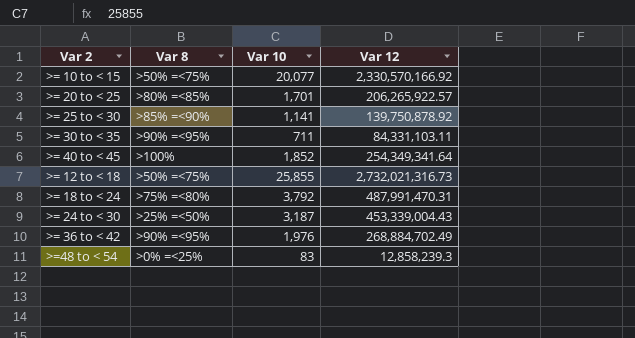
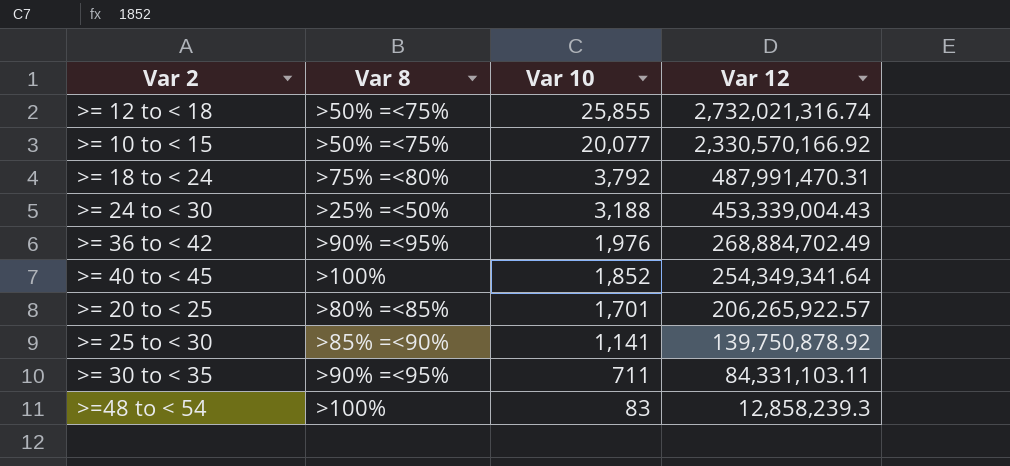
row order: none -> Var 10 descending
>= 12 to < 18 | Var 12: 2,732,021,316.73 -> 2,732,021,316.74
>= 24 to < 30 | Var 10: 3,187 -> 3,188
>=48 to < 54 | Var 8: >0% =<25% -> >100%

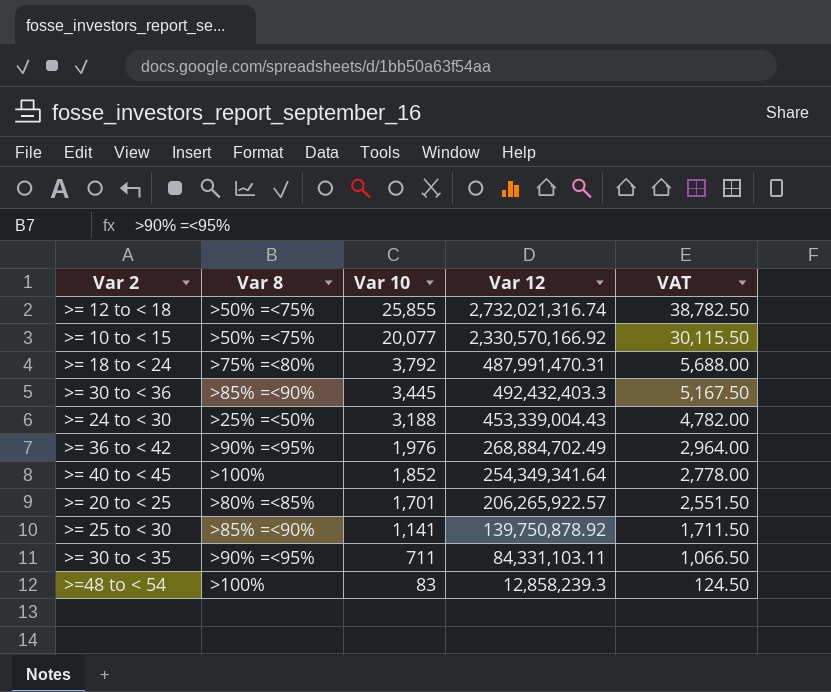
column VAT | formula: none -> [Var 10] * 1.5
row >= 30 to < 36: none -> >85% =<90% | 3,445 | 492,432,403.3 | 5,167.50

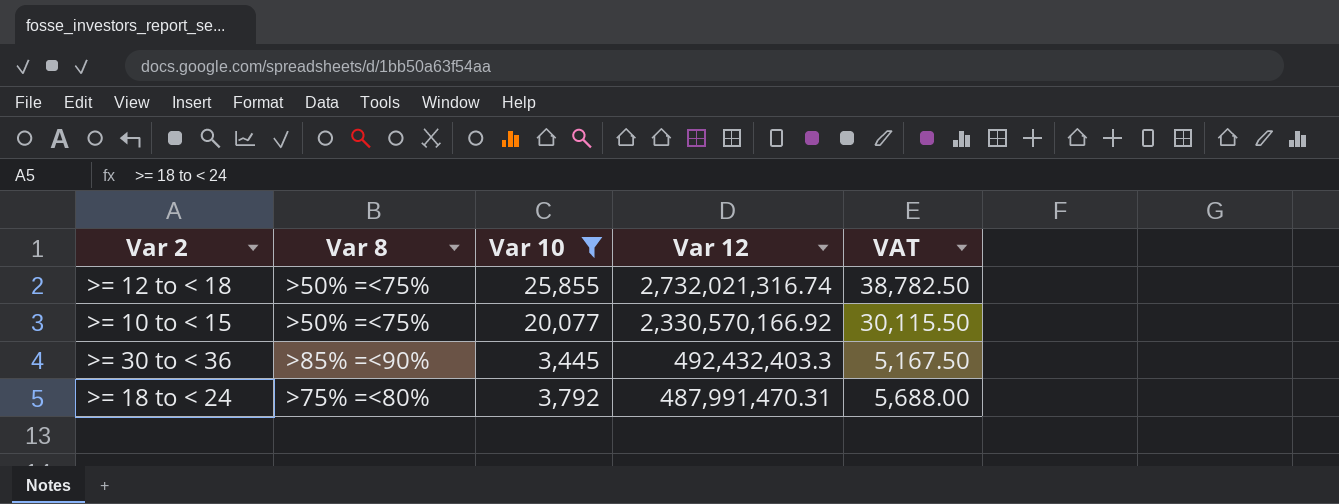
filter: none -> Var 10 >= 3,445
row order: Var 10 descending -> Var 12 descending

